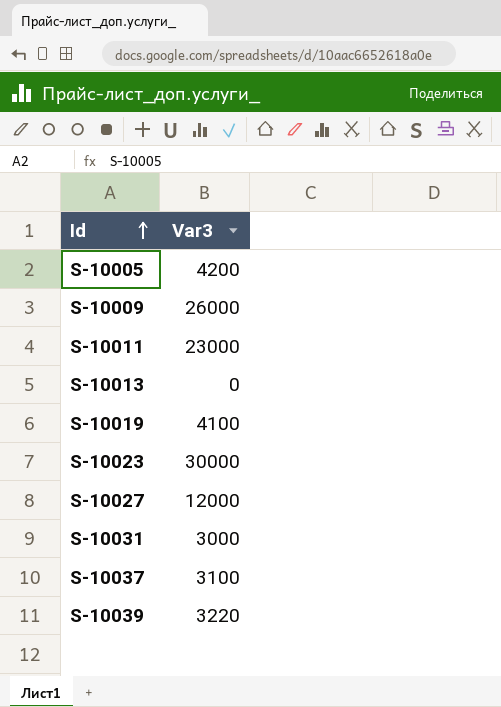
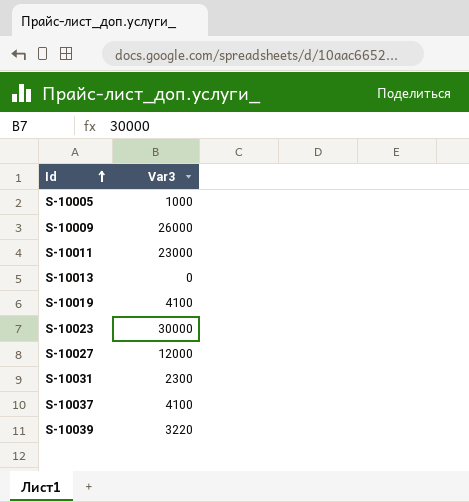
S-10005 | Var3: 4200 -> 1000
S-10031 | Var3: 3000 -> 2300
S-10037 | Var3: 3100 -> 4100

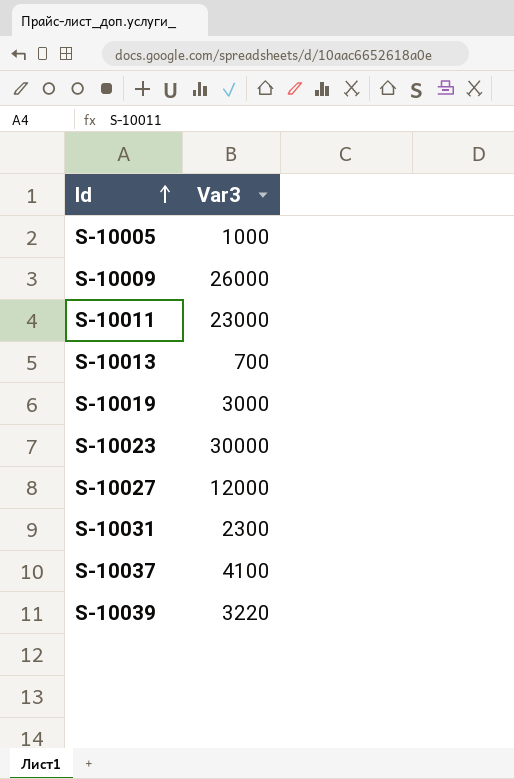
S-10013 | Var3: 0 -> 700
S-10019 | Var3: 4100 -> 3000

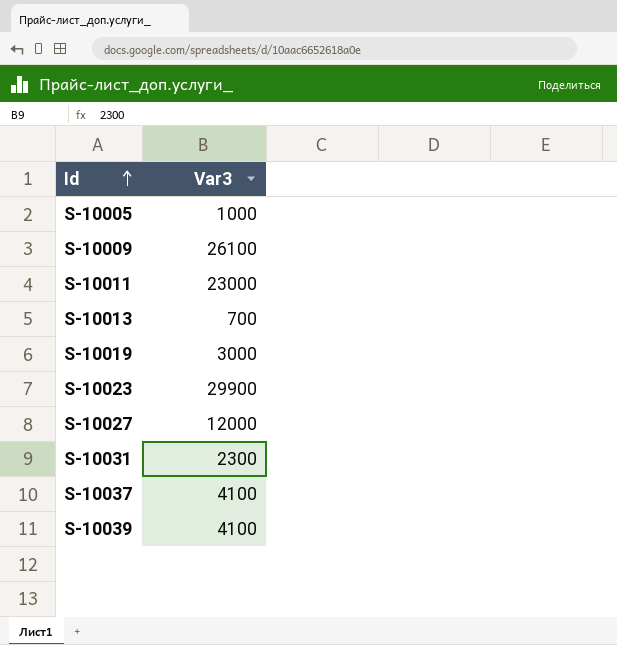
S-10009 | Var3: 26000 -> 26100
S-10023 | Var3: 30000 -> 29900
S-10039 | Var3: 3220 -> 4100

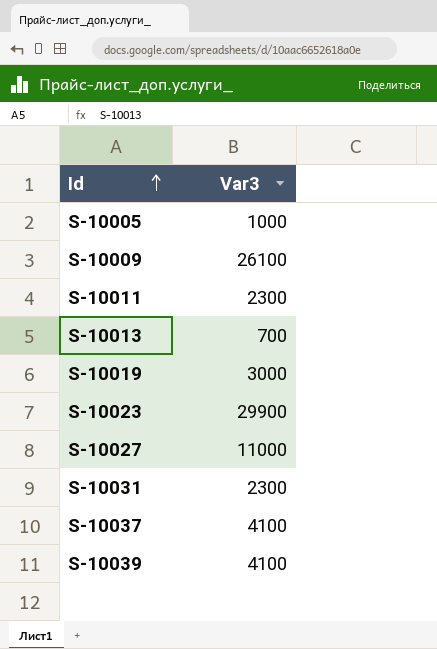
S-10011 | Var3: 23000 -> 2300
S-10027 | Var3: 12000 -> 11000

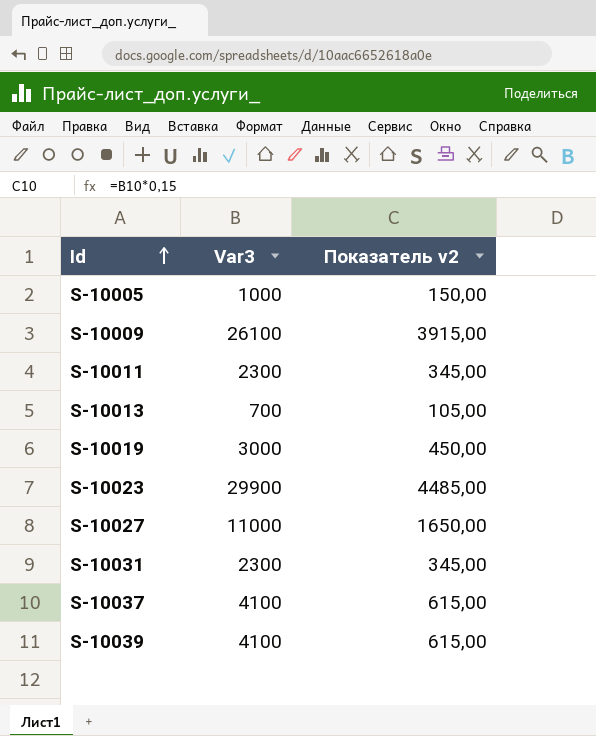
column Показатель v2 | formula: none -> [Var3] * 0,15

